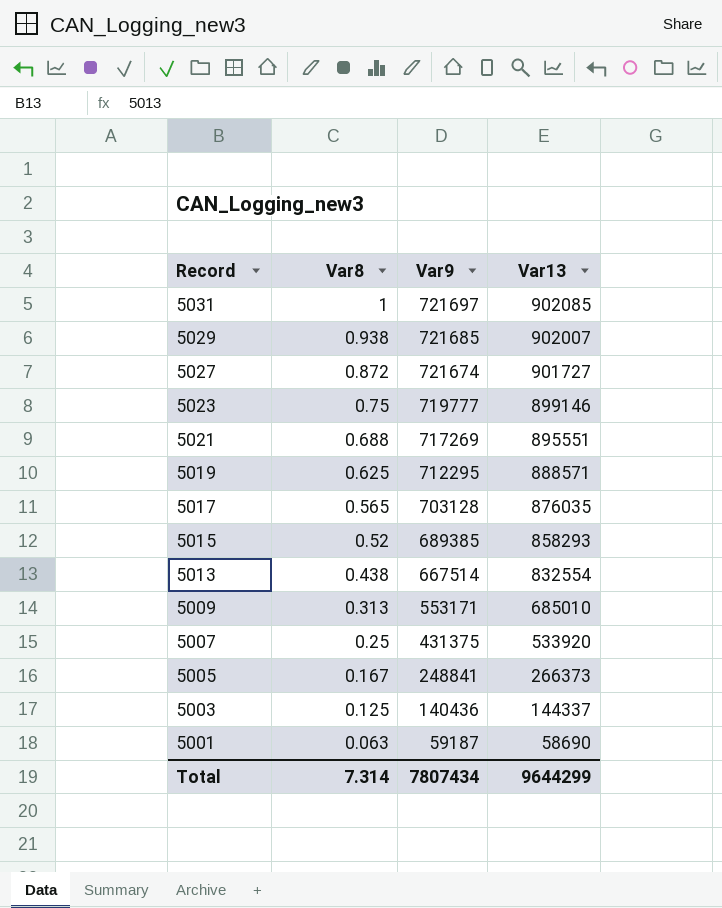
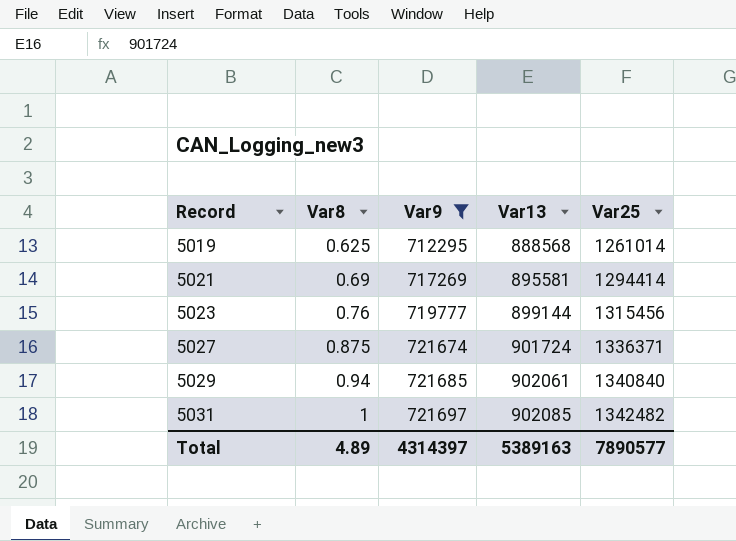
filter: none -> Var9 >= 712295
row order: Record descending -> Record ascending
column Var25 | position: none -> 5
5019 | Var13: 888571 -> 888568
5021 | Var8: 0.688 -> 0.69
5021 | Var13: 895551 -> 895581
5023 | Var8: 0.75 -> 0.76
5023 | Var13: 899146 -> 899144
5027 | Var8: 0.872 -> 0.875
5027 | Var13: 901727 -> 901724
5029 | Var8: 0.938 -> 0.94
5029 | Var13: 902007 -> 902061
Total | Var8: 7.314 -> 4.89
Total | Var9: 7807434 -> 4314397
Total | Var13: 9644299 -> 5389163

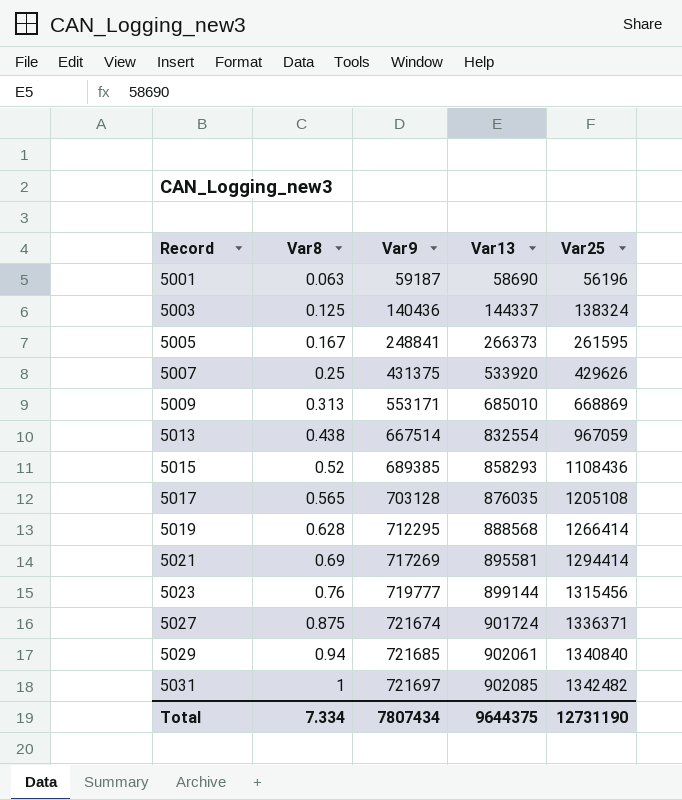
filter: Var9 >= 712295 -> none
5019 | Var8: 0.625 -> 0.628
5019 | Var25: 1261014 -> 1266414
Total | Var8: 4.89 -> 7.334
Total | Var9: 4314397 -> 7807434
Total | Var13: 5389163 -> 9644375
Total | Var25: 7890577 -> 12731190

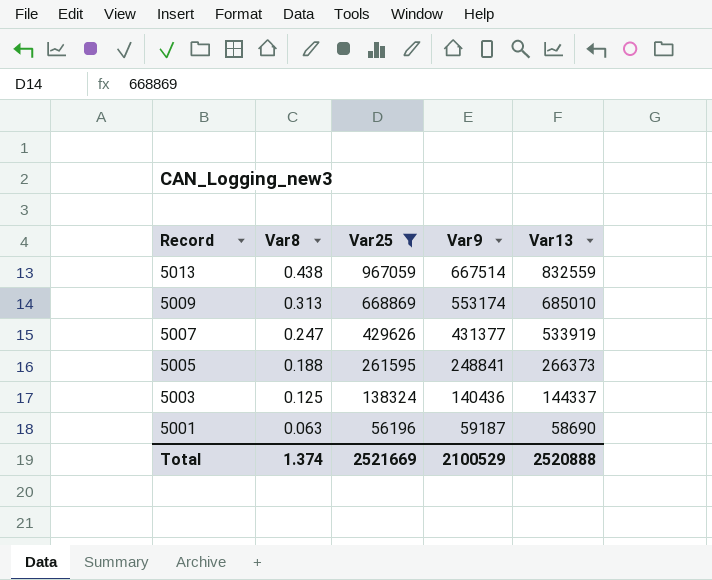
filter: none -> Var25 <= 967059
row order: Record ascending -> Record descending
column Var25 | position: 5 -> 3
5013 | Var13: 832554 -> 832559
5009 | Var9: 553171 -> 553174
5007 | Var8: 0.25 -> 0.247
5007 | Var9: 431375 -> 431377
5007 | Var13: 533920 -> 533919
5005 | Var8: 0.167 -> 0.188
Total | Var8: 7.334 -> 1.374
Total | Var25: 12731190 -> 2521669
Total | Var9: 7807434 -> 2100529
Total | Var13: 9644375 -> 2520888

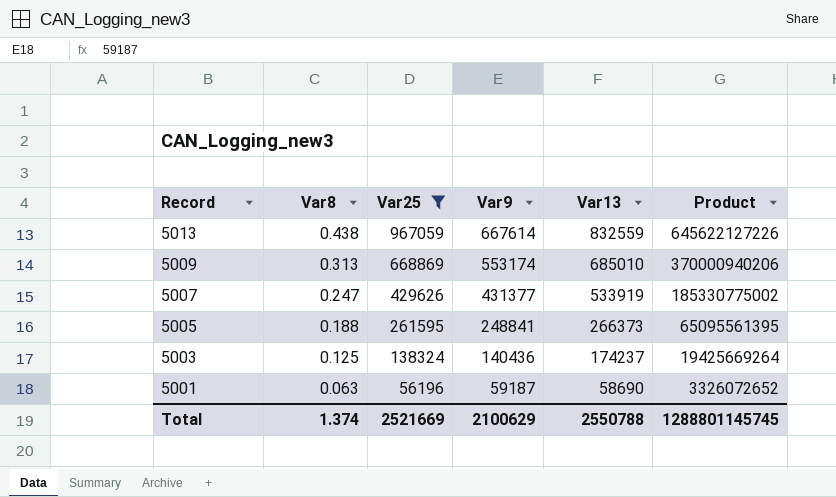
column Product | formula: none -> [Var25] * [Var9]
5013 | Var9: 667514 -> 667614
5003 | Var13: 144337 -> 174237
Total | Var9: 2100529 -> 2100629
Total | Var13: 2520888 -> 2550788

